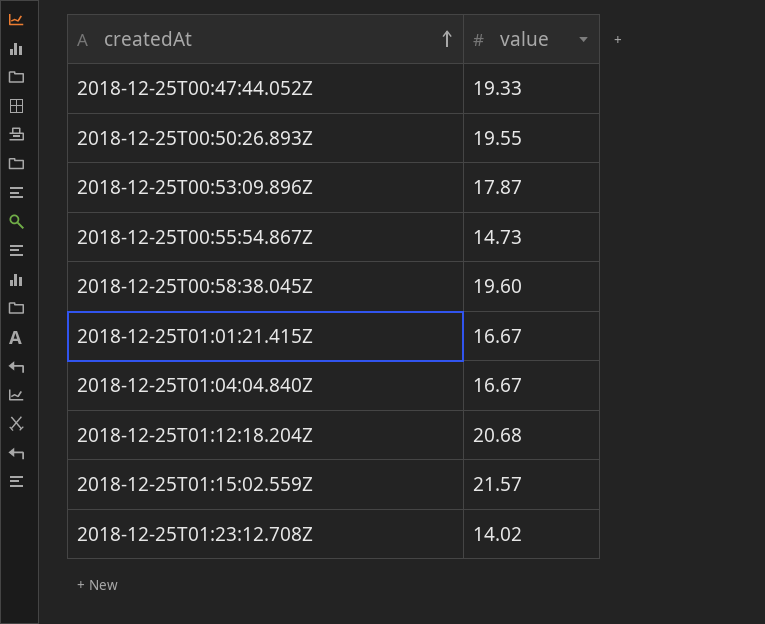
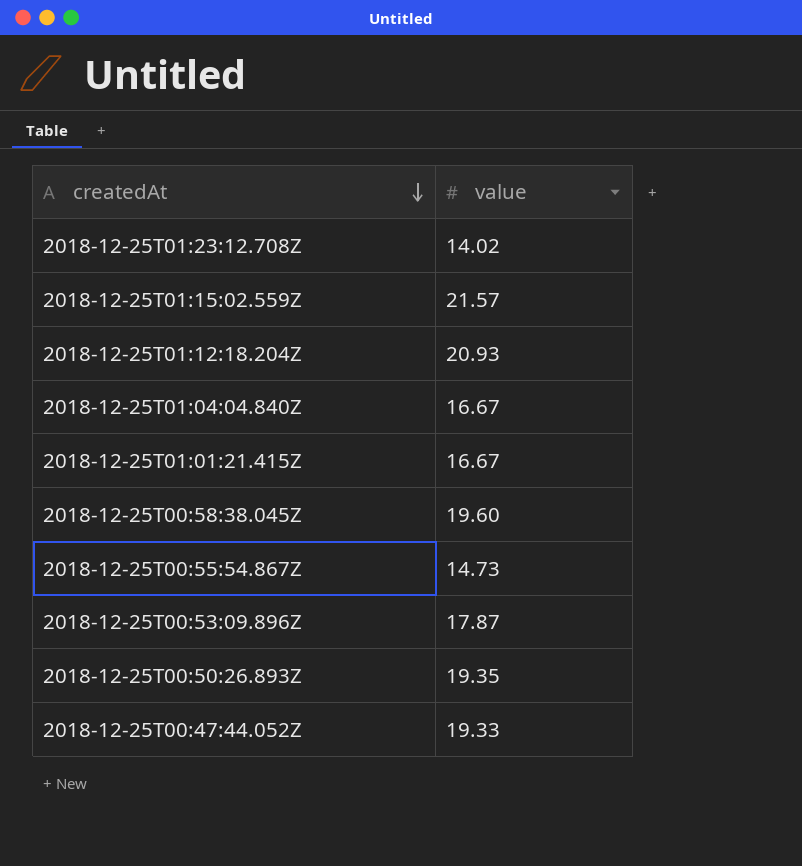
row order: createdAt ascending -> createdAt descending
2018-12-25T01:12:18.204Z | value: 20.68 -> 20.93
2018-12-25T00:50:26.893Z | value: 19.55 -> 19.35

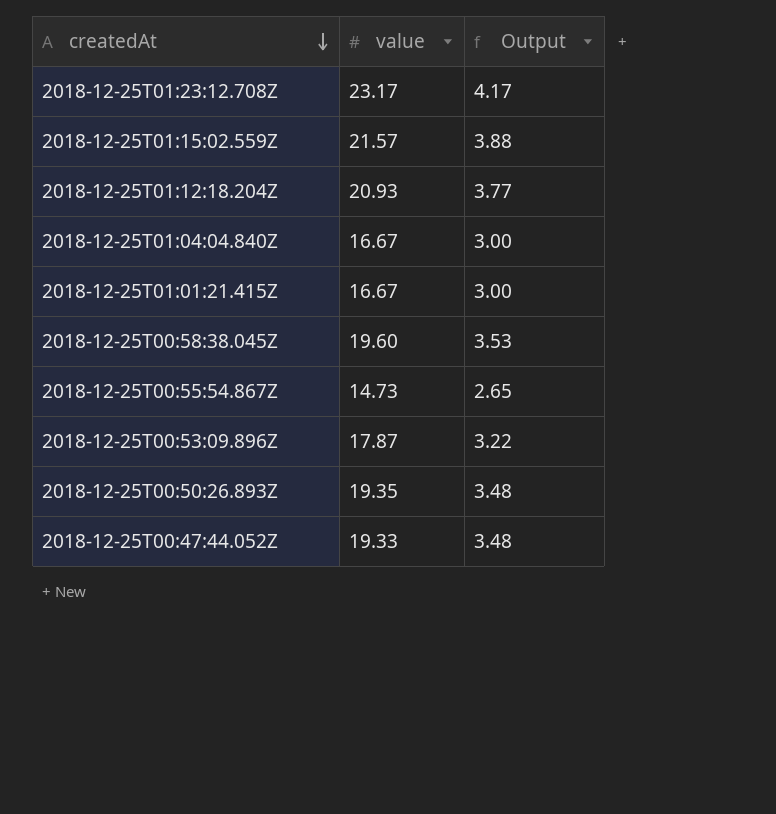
column Output | formula: none -> [value] * 0.18
2018-12-25T01:23:12.708Z | value: 14.02 -> 23.17

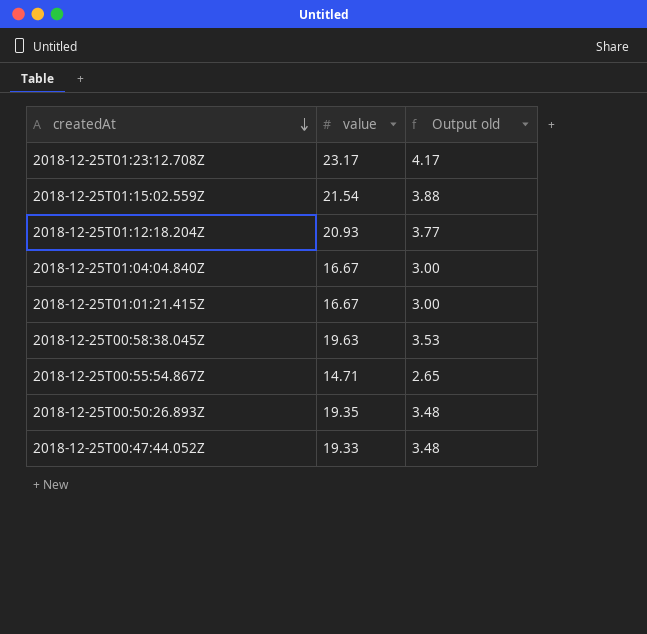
column name: Output -> Output old
row 2018-12-25T00:53:09.896Z: 17.87 | 3.22 -> none
2018-12-25T01:15:02.559Z | value: 21.57 -> 21.54
2018-12-25T00:58:38.045Z | value: 19.60 -> 19.63
2018-12-25T00:55:54.867Z | value: 14.73 -> 14.71

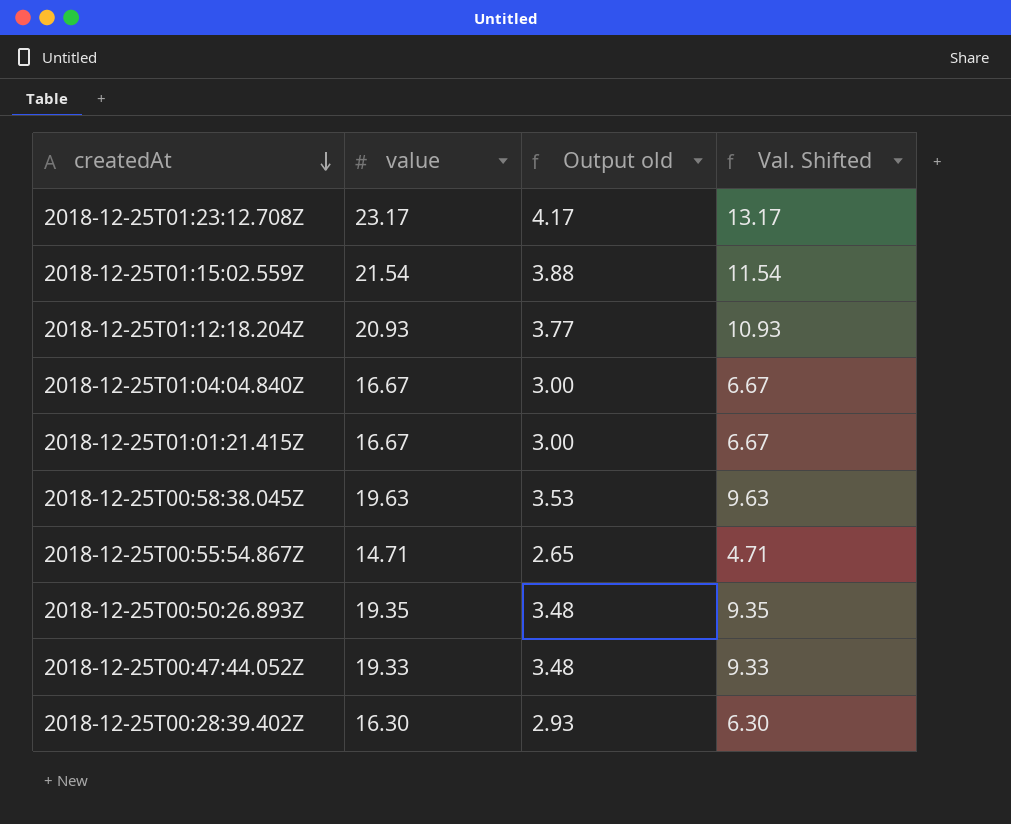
column Val. Shifted | formula: none -> [value] - 10
row 2018-12-25T00:28:39.402Z: none -> 16.30 | 2.93 | 6.30

